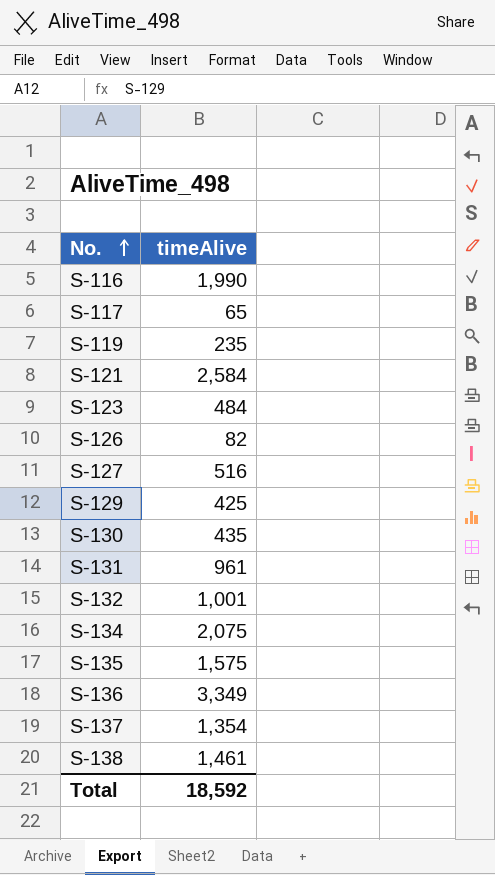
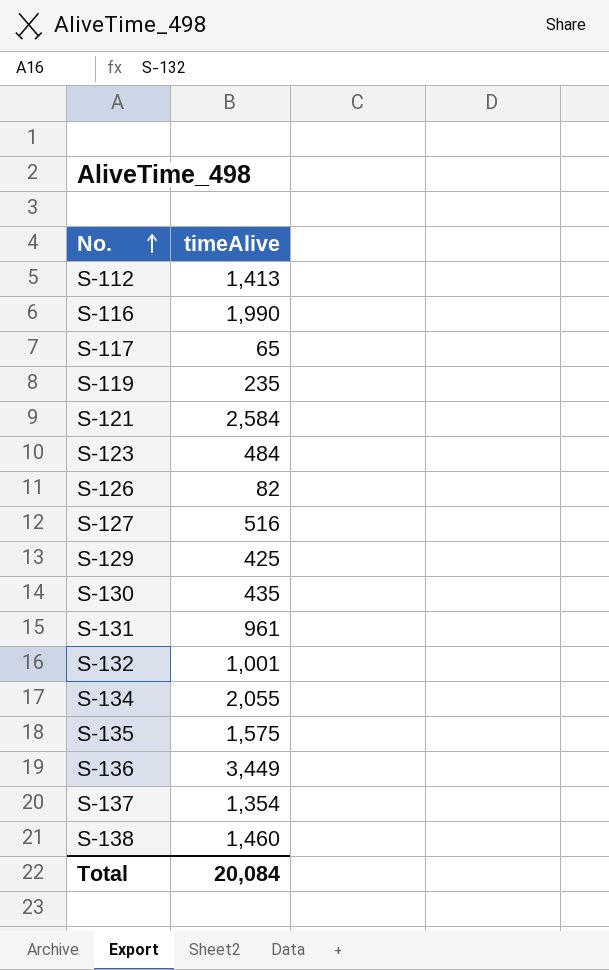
row S-112: none -> 1,413
S-134 | timeAlive: 2,075 -> 2,055
S-136 | timeAlive: 3,349 -> 3,449
S-138 | timeAlive: 1,461 -> 1,460
Total | timeAlive: 18,592 -> 20,084

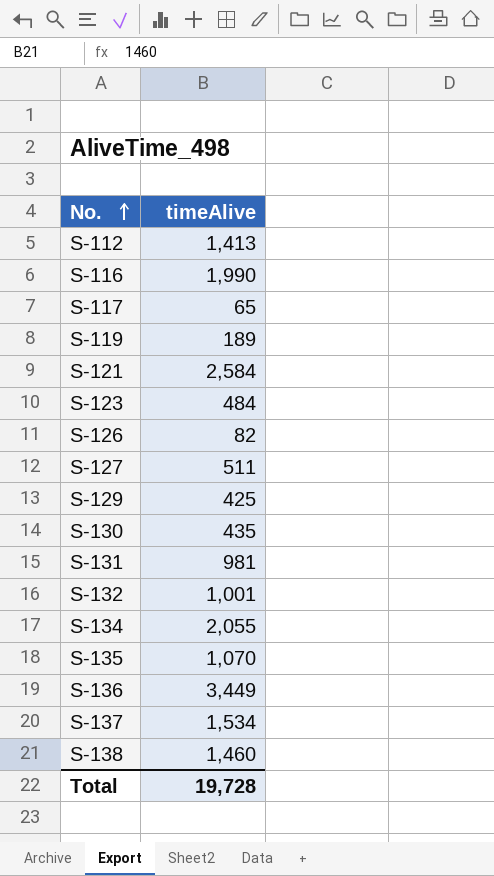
S-119 | timeAlive: 235 -> 189
S-127 | timeAlive: 516 -> 511
S-131 | timeAlive: 961 -> 981
S-135 | timeAlive: 1,575 -> 1,070
S-137 | timeAlive: 1,354 -> 1,534
Total | timeAlive: 20,084 -> 19,728

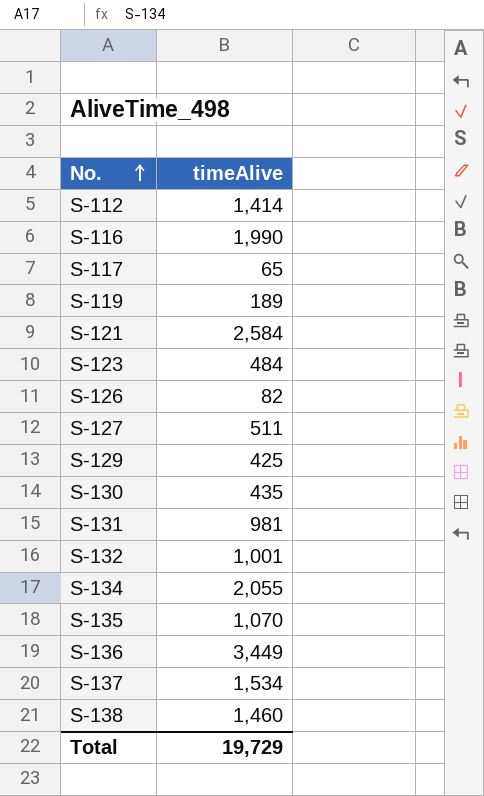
S-112 | timeAlive: 1,413 -> 1,414
Total | timeAlive: 19,728 -> 19,729

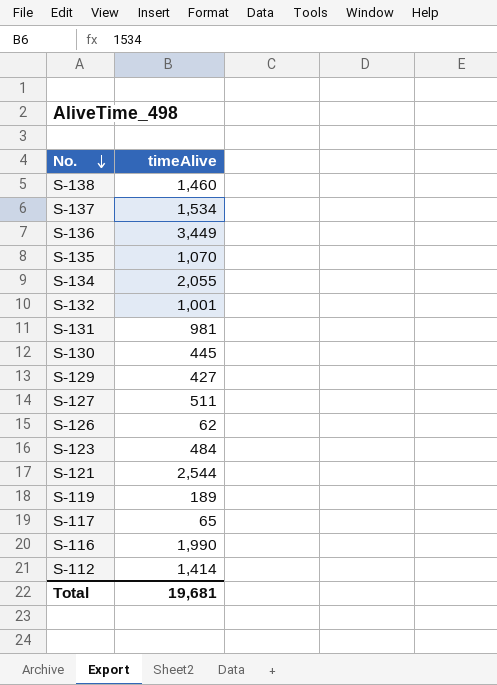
row order: No. ascending -> No. descending
S-130 | timeAlive: 435 -> 445
S-129 | timeAlive: 425 -> 427
S-126 | timeAlive: 82 -> 62
S-121 | timeAlive: 2,584 -> 2,544
Total | timeAlive: 19,729 -> 19,681

